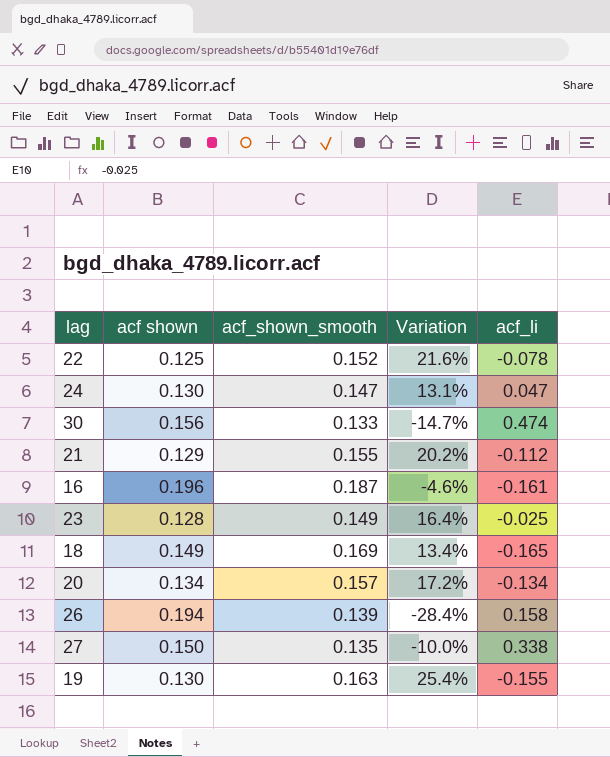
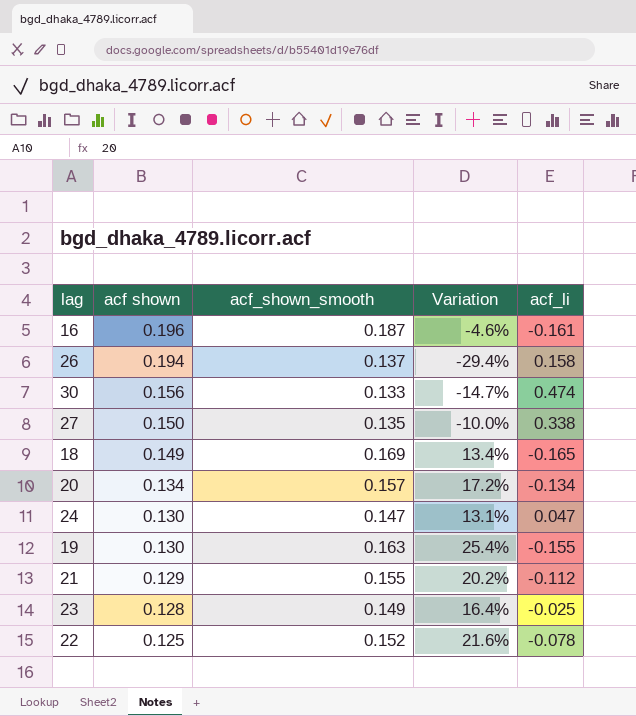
row order: none -> acf shown descending
26 | acf_shown_smooth: 0.139 -> 0.137
26 | Variation: -28.4% -> -29.4%

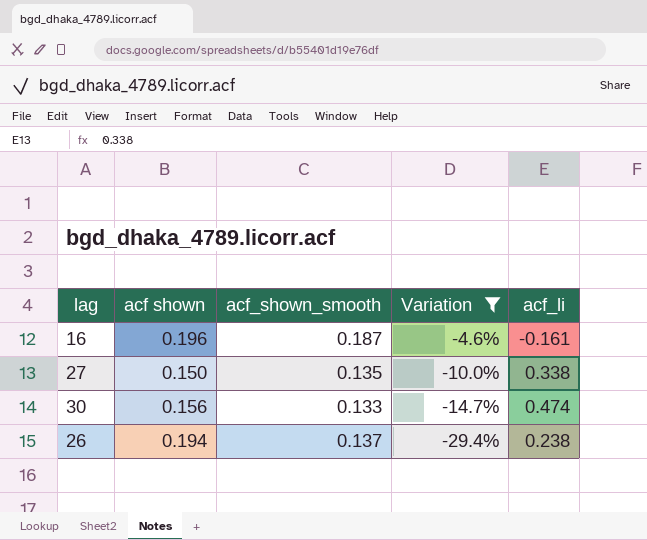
filter: none -> Variation <= -4.6%
row order: acf shown descending -> Variation descending
26 | acf_li: 0.158 -> 0.238

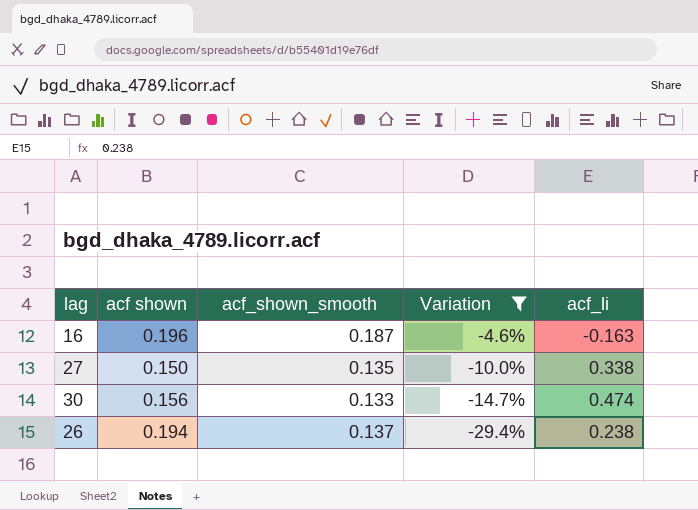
16 | acf_li: -0.161 -> -0.163

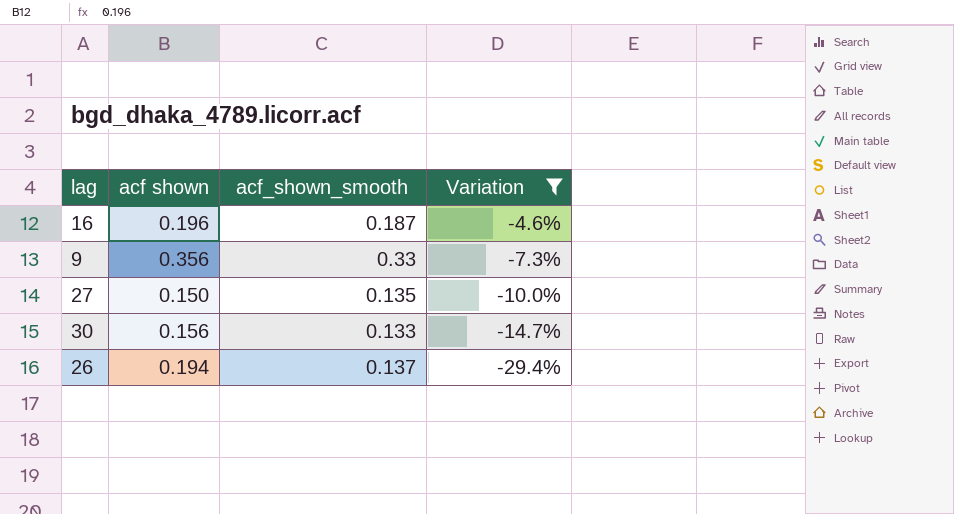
column acf_li | position: 5 -> none
row 9: none -> 0.356 | 0.33 | -7.3%

